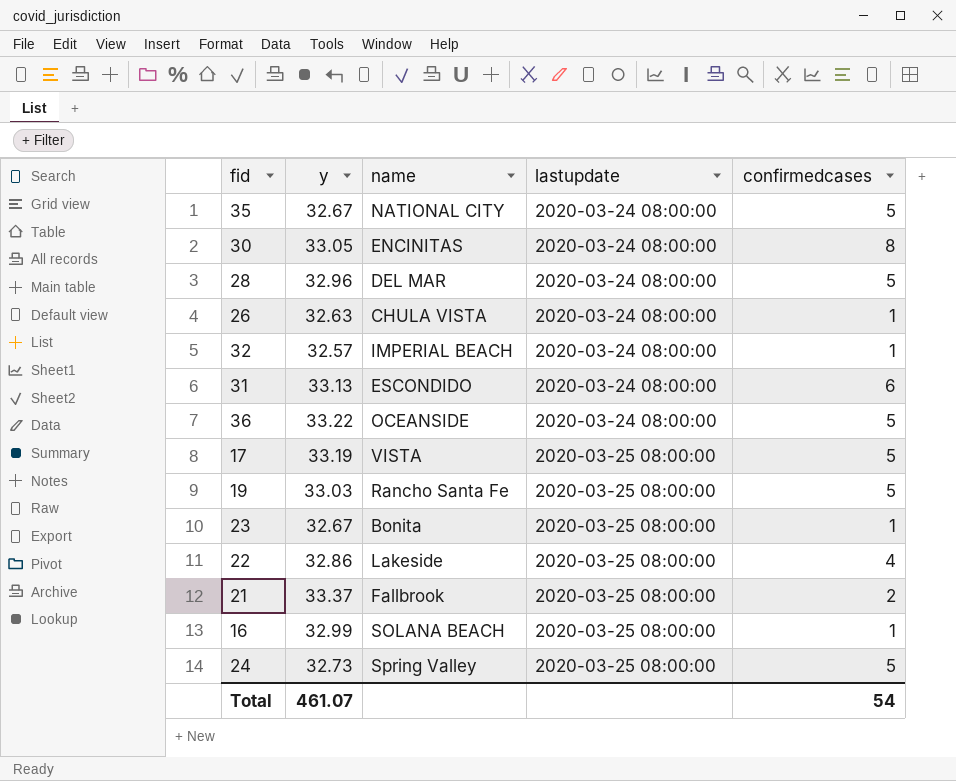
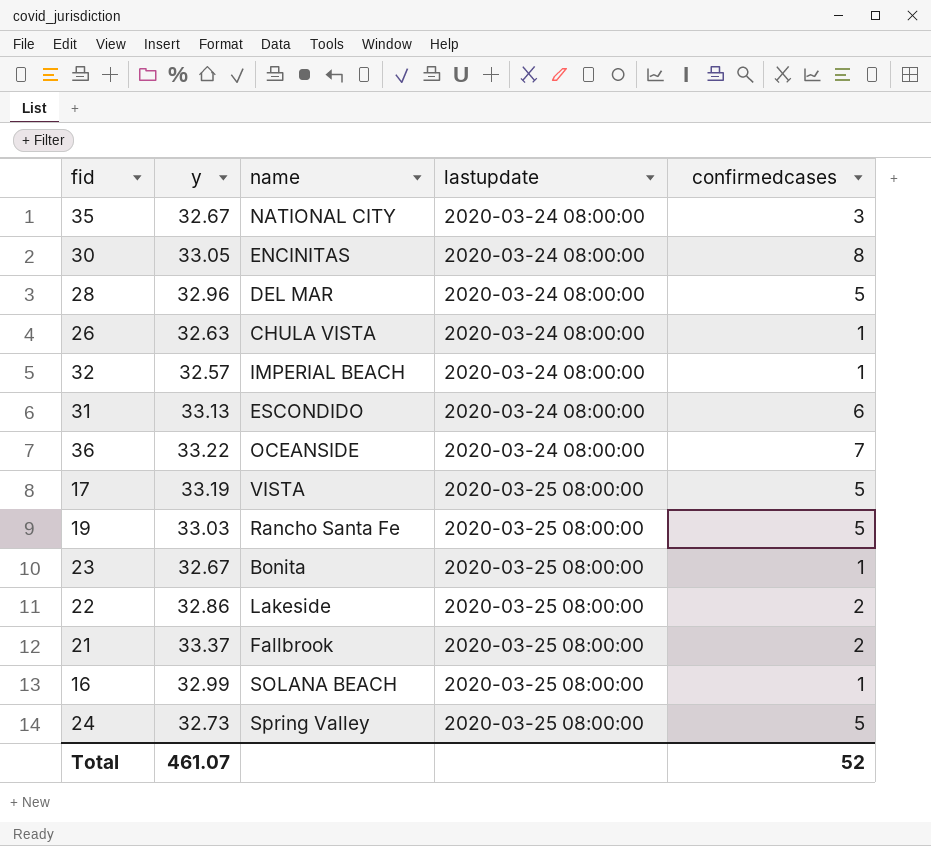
35 | confirmedcases: 5 -> 3
36 | confirmedcases: 5 -> 7
22 | confirmedcases: 4 -> 2
Total | confirmedcases: 54 -> 52

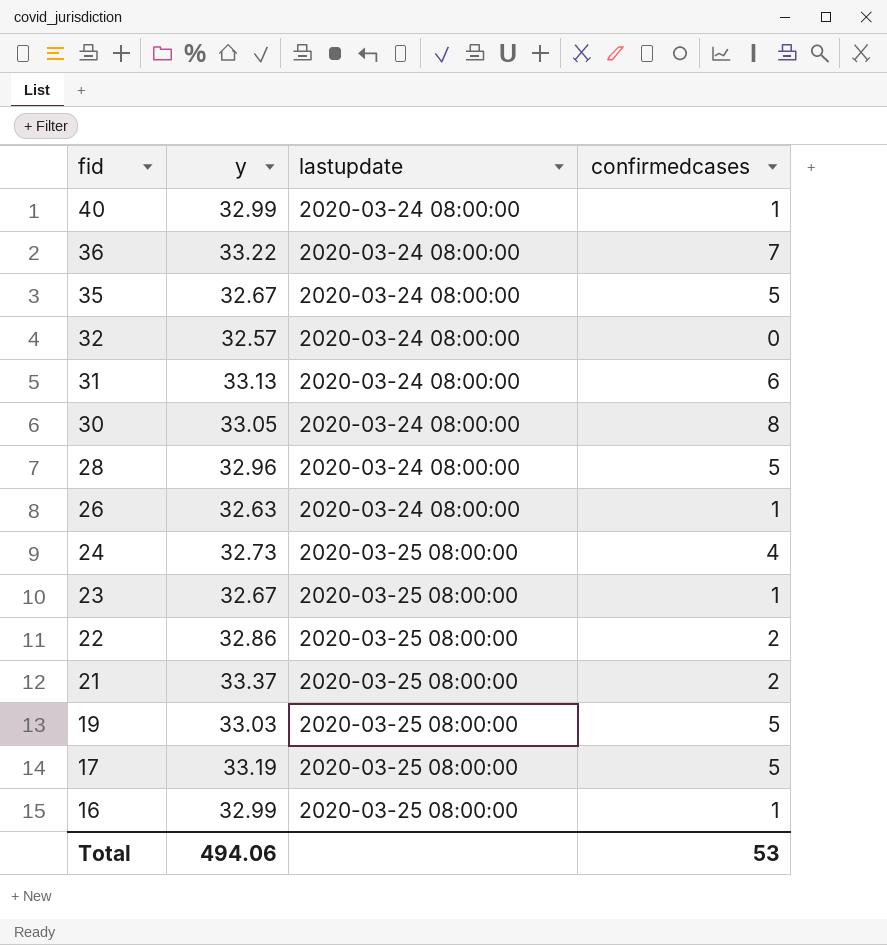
row order: lastupdate ascending -> fid descending
column name | position: 3 -> none
row 40: none -> 32.99 | 2020-03-24 08:00:00 | 1
35 | confirmedcases: 3 -> 5
32 | confirmedcases: 1 -> 0
24 | confirmedcases: 5 -> 4
Total | y: 461.07 -> 494.06
Total | confirmedcases: 52 -> 53

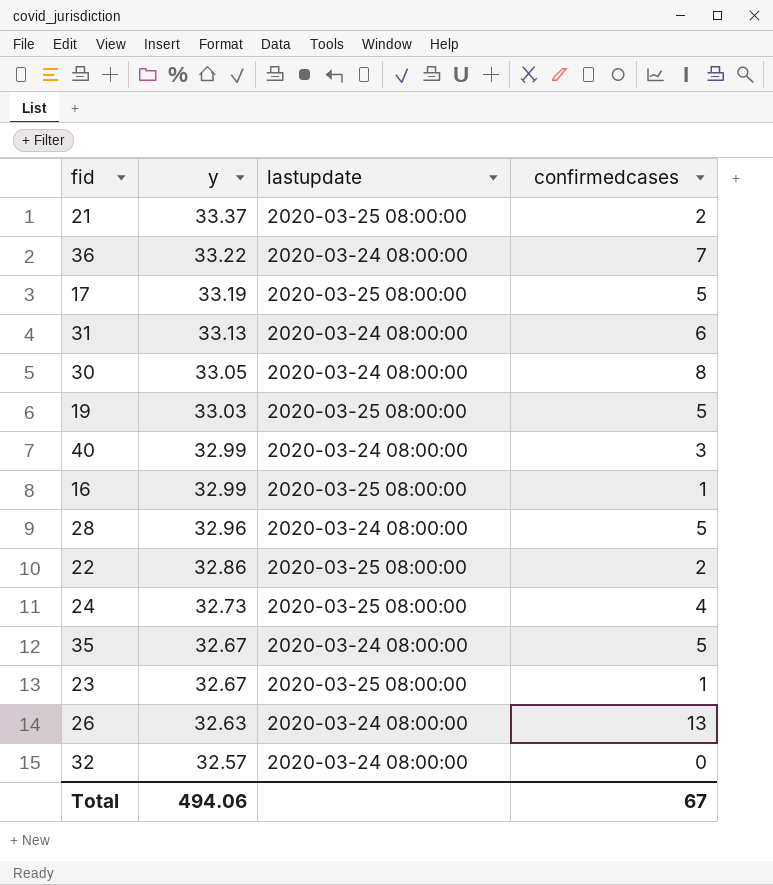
row order: fid descending -> y descending
40 | confirmedcases: 1 -> 3
26 | confirmedcases: 1 -> 13
Total | confirmedcases: 53 -> 67

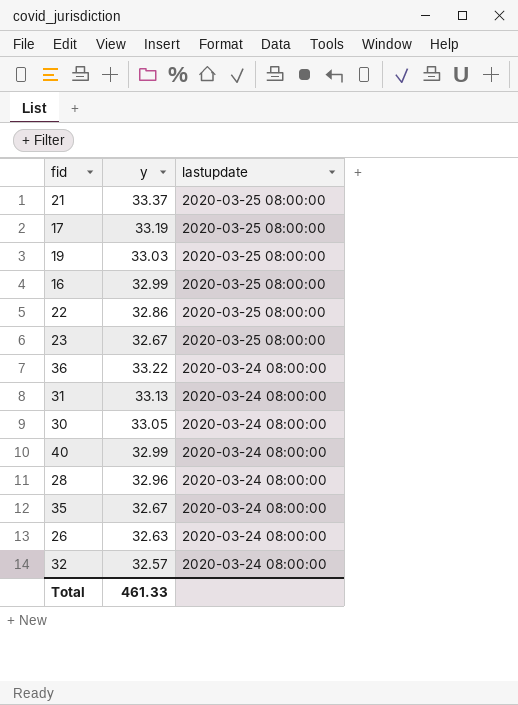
row order: y descending -> lastupdate descending
column confirmedcases | position: 4 -> none
row 24: 32.73 | 2020-03-25 08:00:00 | 4 -> none
Total | y: 494.06 -> 461.33

